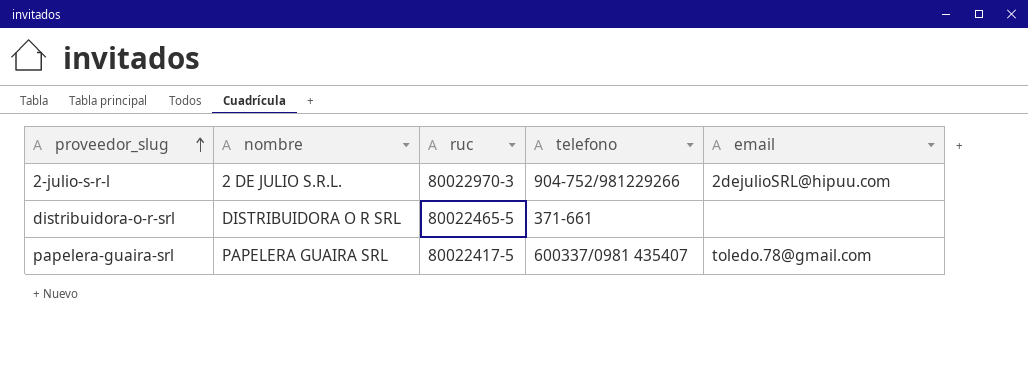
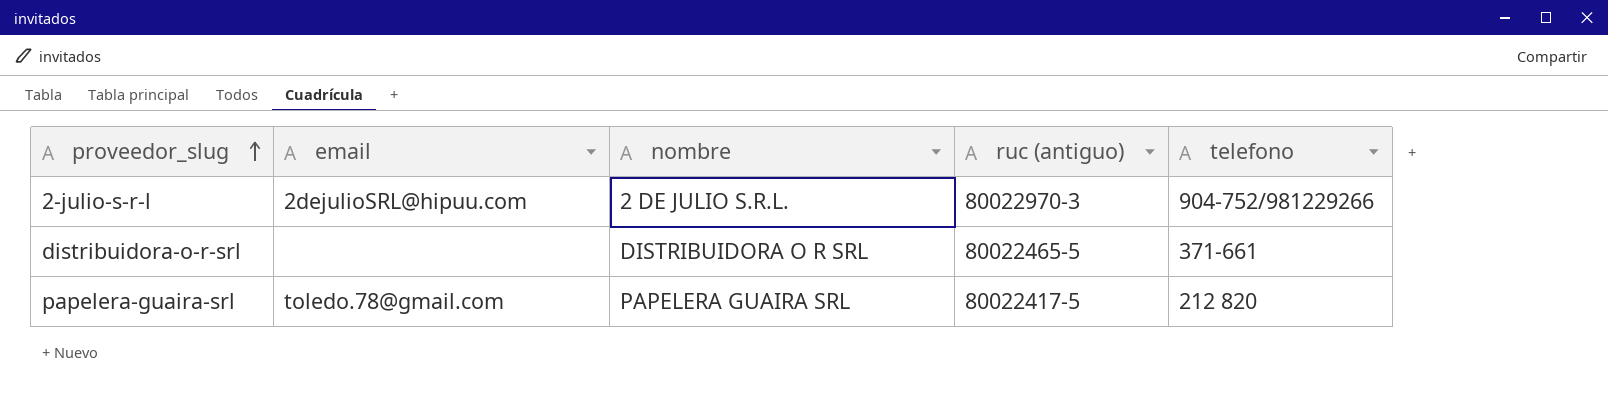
column email | position: 5 -> 2
column name: ruc -> ruc (antiguo)
papelera-guaira-srl | telefono: 600337/0981 435407 -> 212 820

